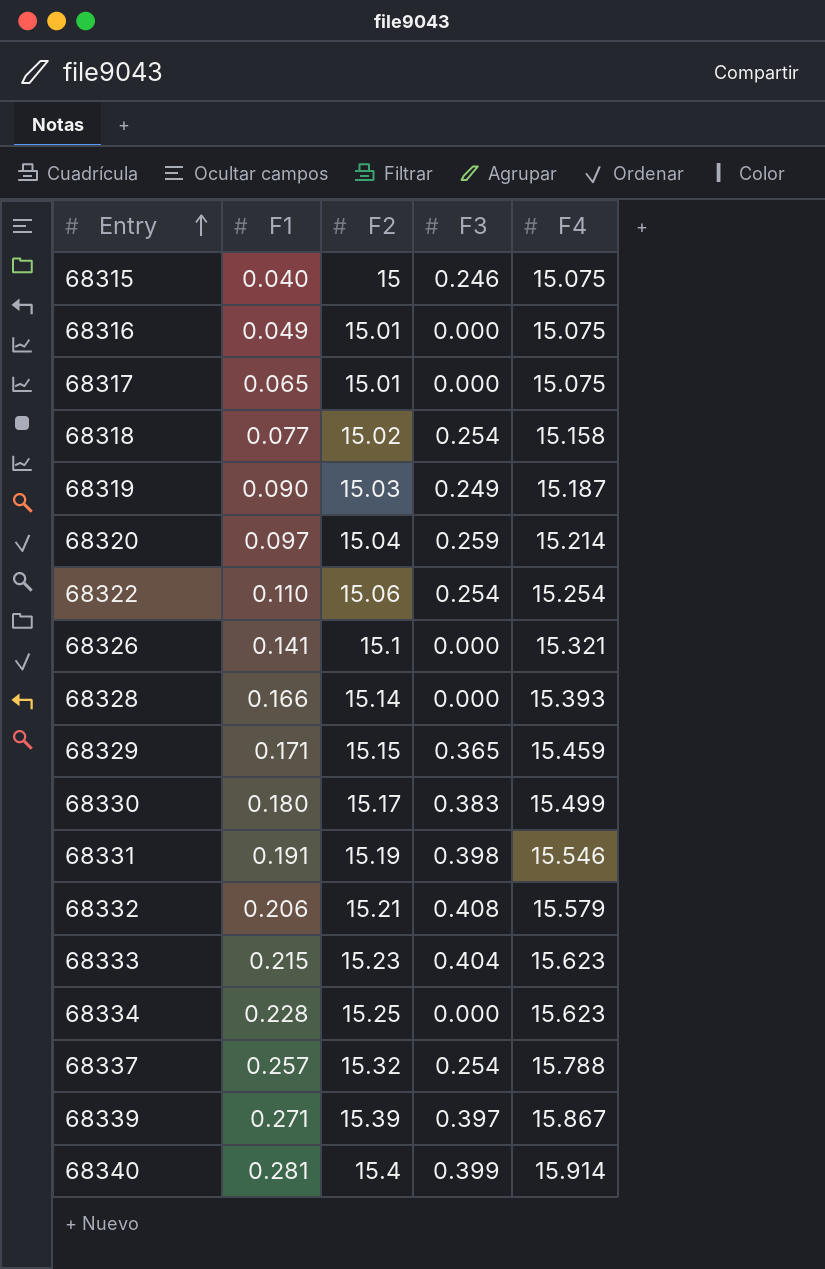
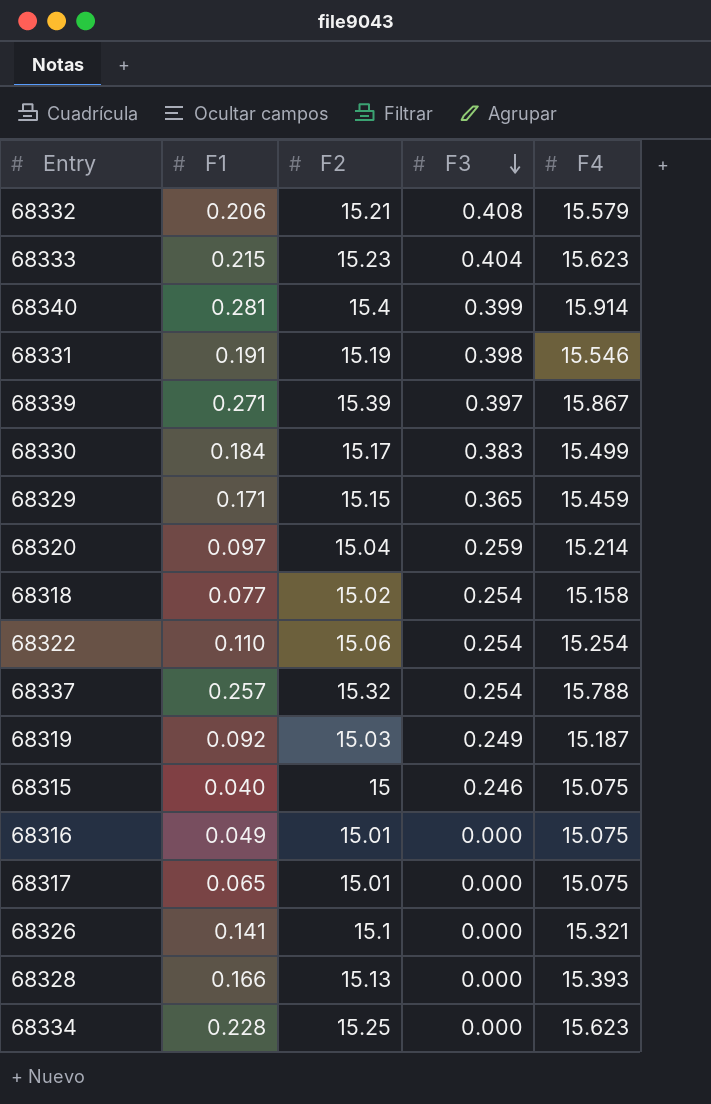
row order: Entry ascending -> F3 descending
68330 | F1: 0.180 -> 0.184
68319 | F1: 0.090 -> 0.092
68328 | F2: 15.14 -> 15.13

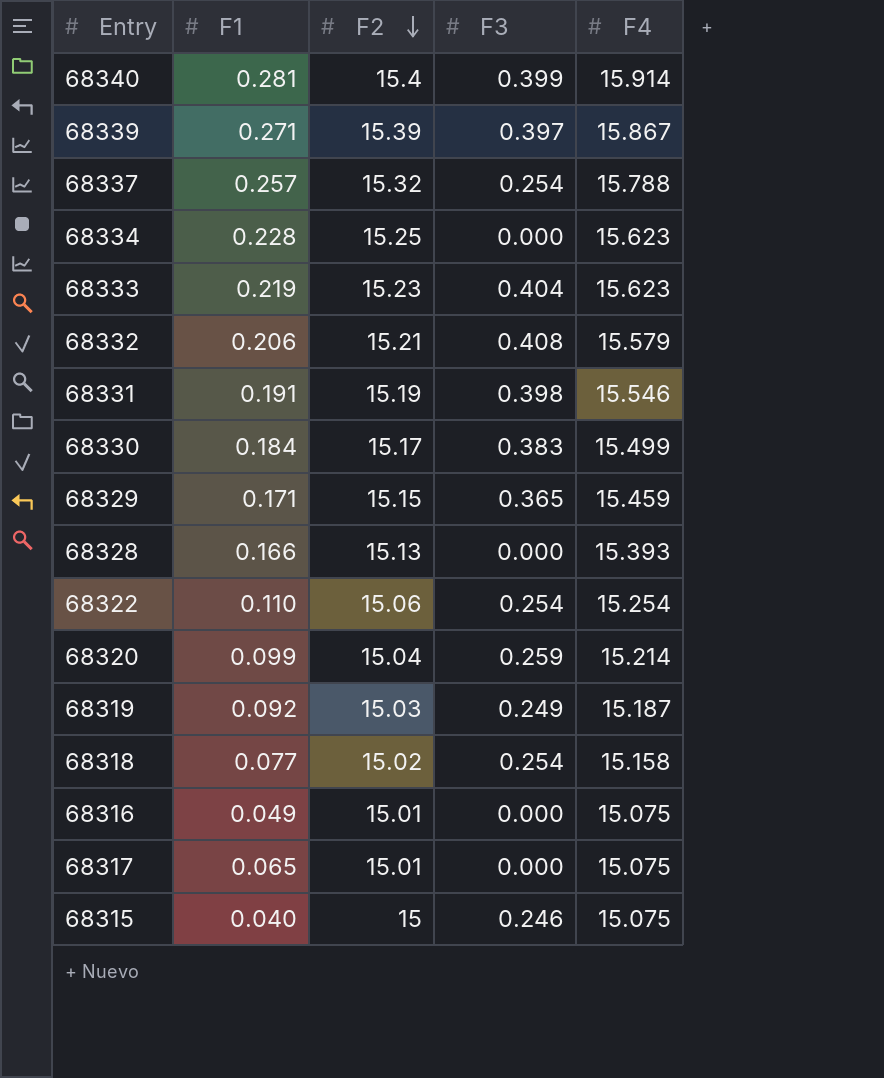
row order: F3 descending -> F2 descending
row 68326: 0.141 | 15.1 | 0.000 | 15.321 -> none
68333 | F1: 0.215 -> 0.219
68320 | F1: 0.097 -> 0.099

